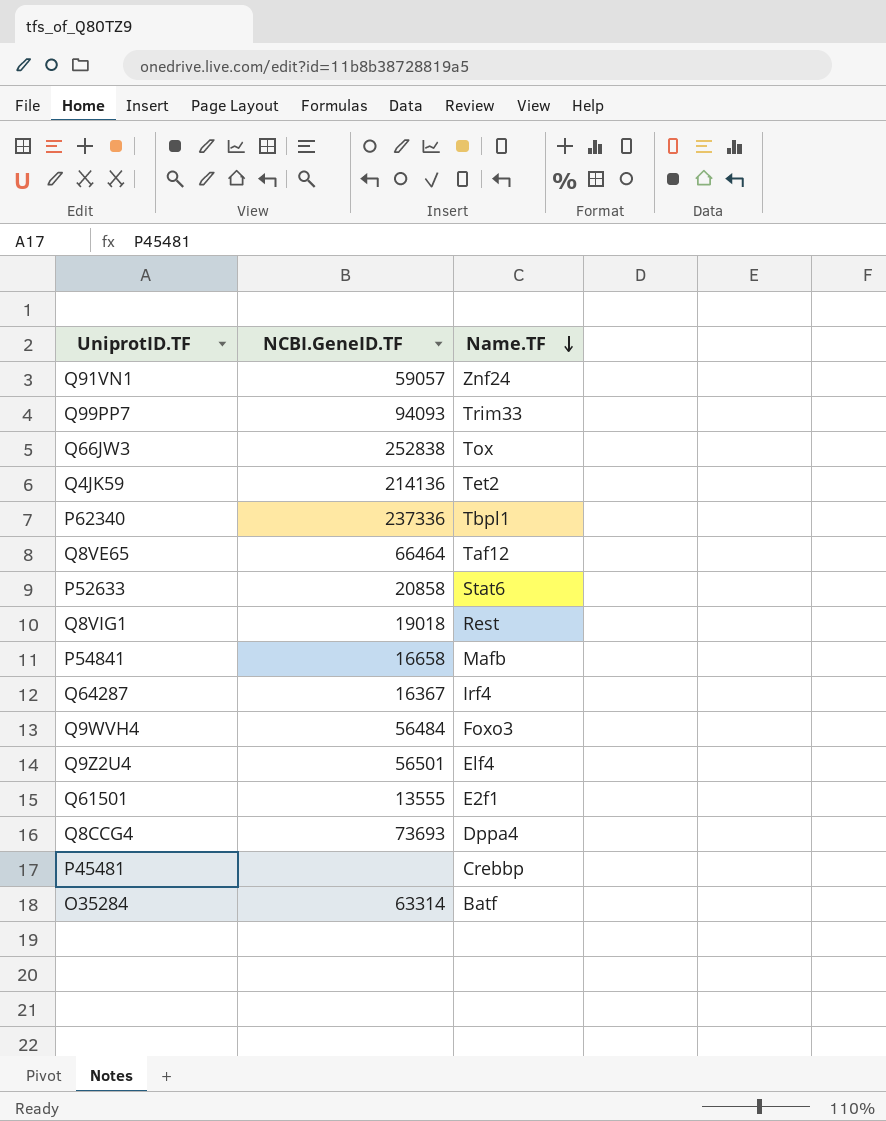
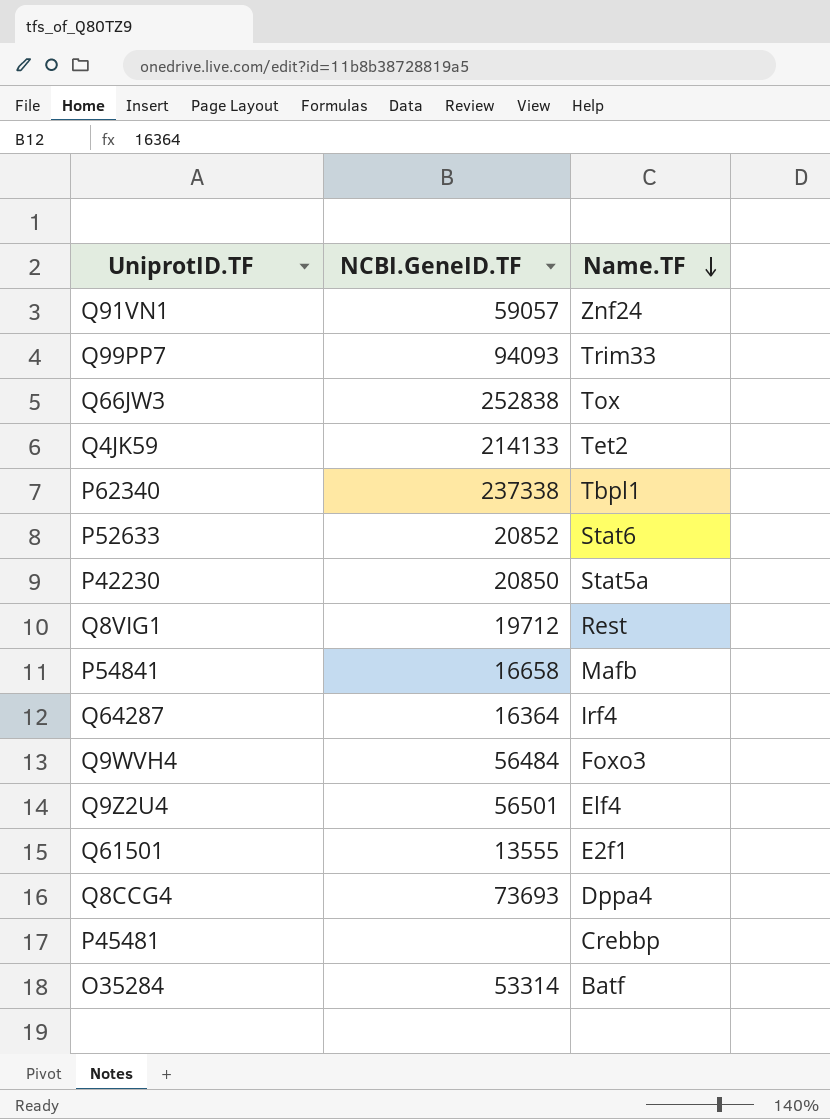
row Q8VE65: 66464 | Taf12 -> none
Q4JK59 | NCBI.GeneID.TF: 214136 -> 214133
P62340 | NCBI.GeneID.TF: 237336 -> 237338
P52633 | NCBI.GeneID.TF: 20858 -> 20852
row P42230: none -> 20850 | Stat5a
Q8VIG1 | NCBI.GeneID.TF: 19018 -> 19712
Q64287 | NCBI.GeneID.TF: 16367 -> 16364
O35284 | NCBI.GeneID.TF: 63314 -> 53314

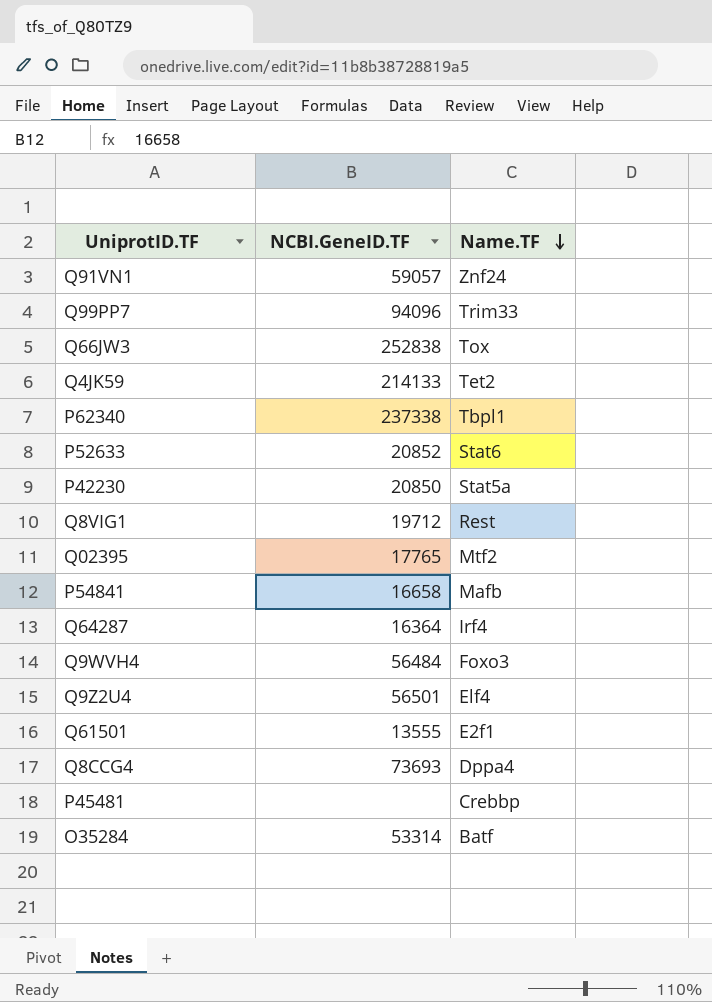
Q99PP7 | NCBI.GeneID.TF: 94093 -> 94096
row Q02395: none -> 17765 | Mtf2

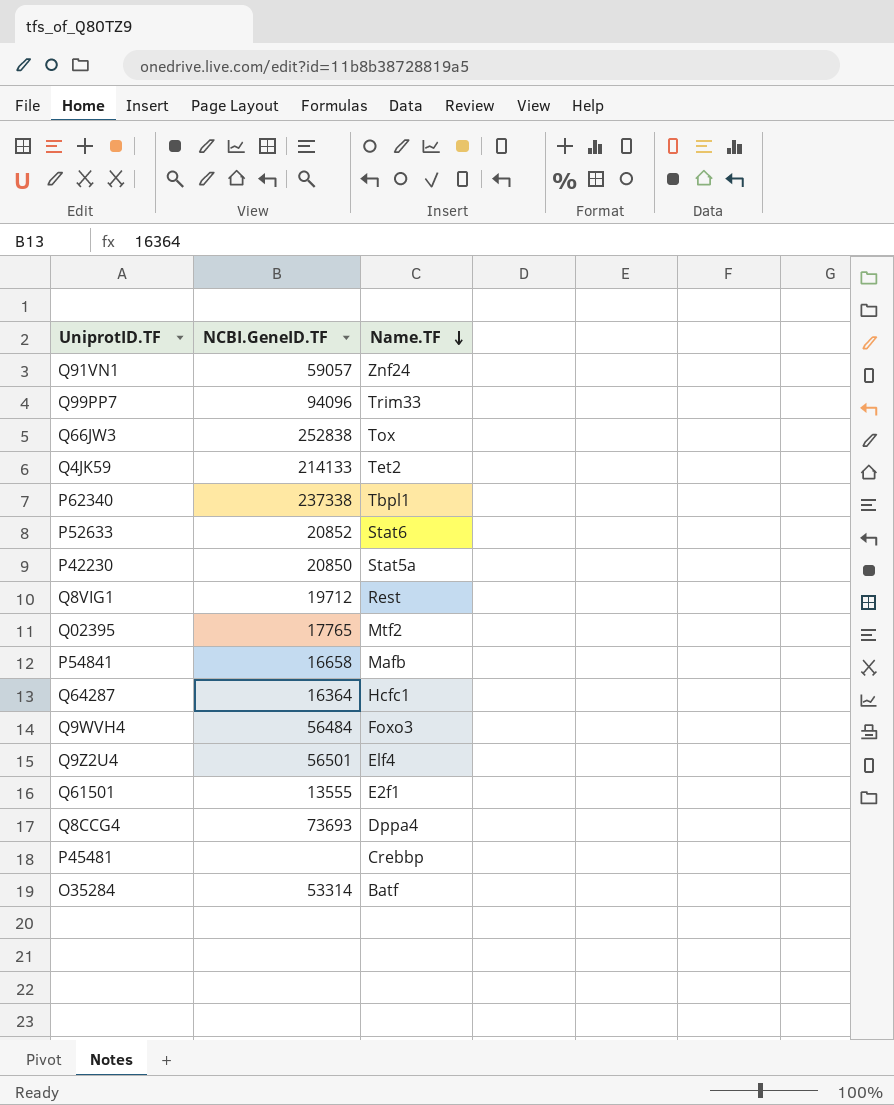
Q64287 | Name.TF: Irf4 -> Hcfc1

